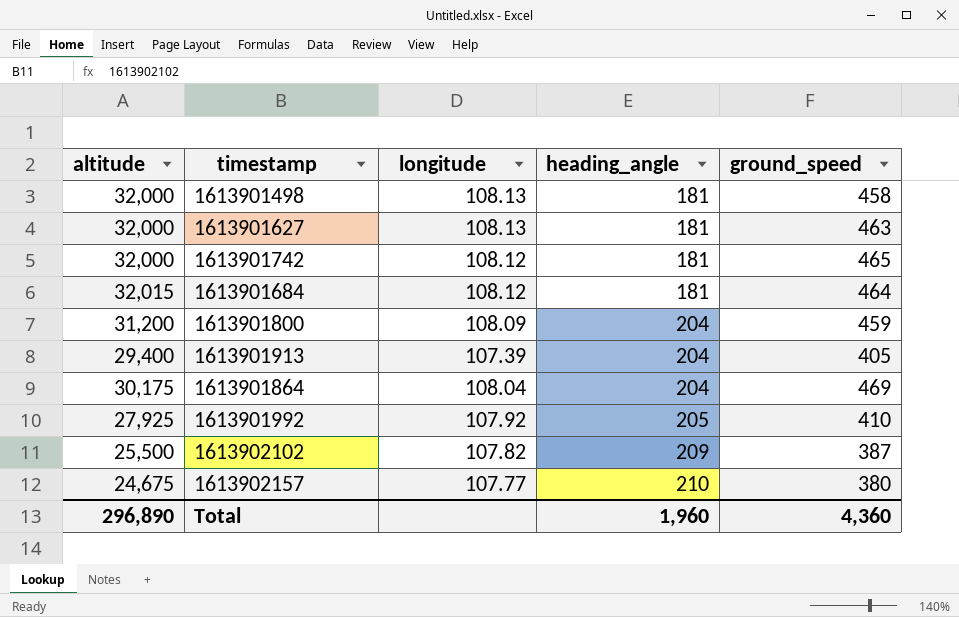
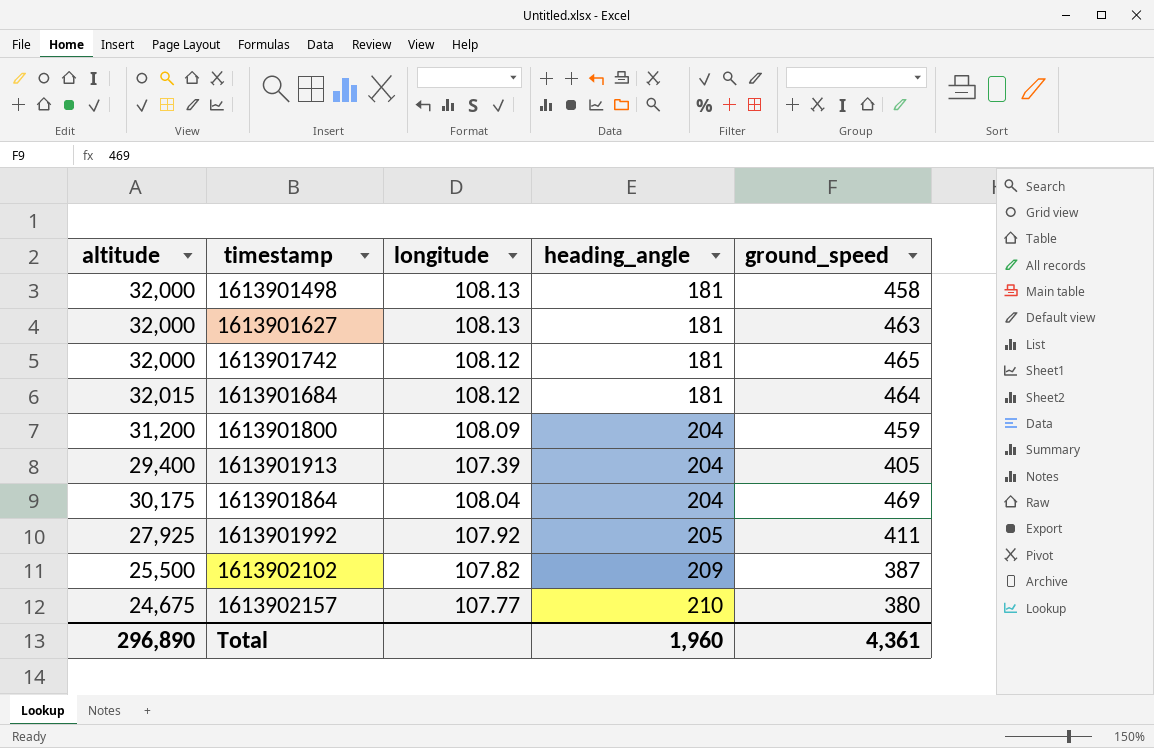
1613901992 | ground_speed: 410 -> 411
Total | ground_speed: 4,360 -> 4,361

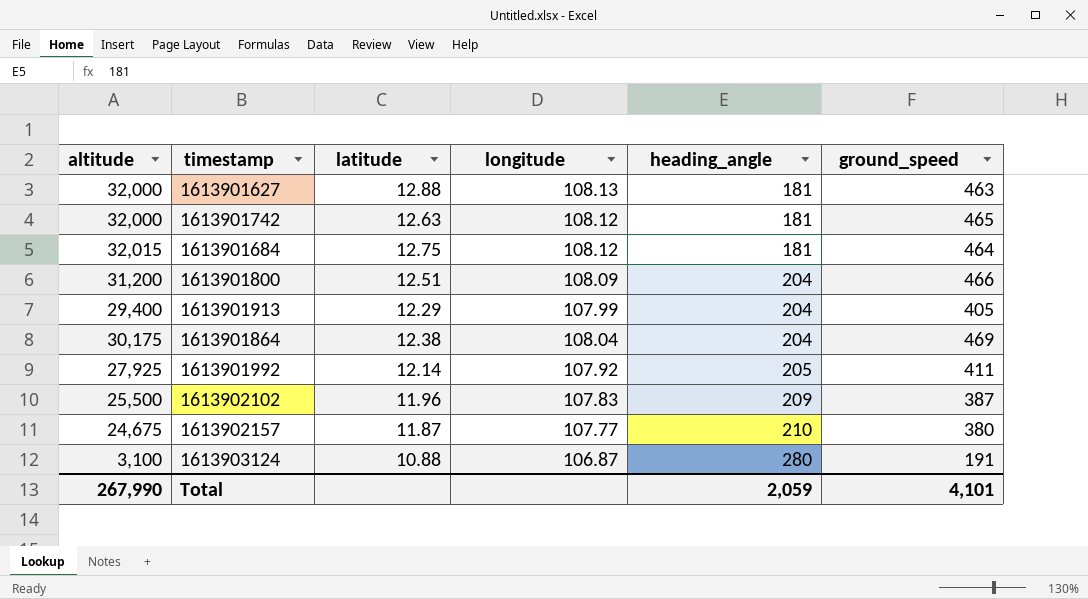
column latitude | position: none -> 3
row 1613901498: 32,000 | 108.13 | 181 | 458 -> none
1613901800 | ground_speed: 459 -> 466
1613901913 | longitude: 107.39 -> 107.99
1613902102 | longitude: 107.82 -> 107.83
row 1613903124: none -> 3,100 | 10.88 | 106.87 | 280 | 191
Total | altitude: 296,890 -> 267,990
Total | heading_angle: 1,960 -> 2,059
Total | ground_speed: 4,361 -> 4,101

